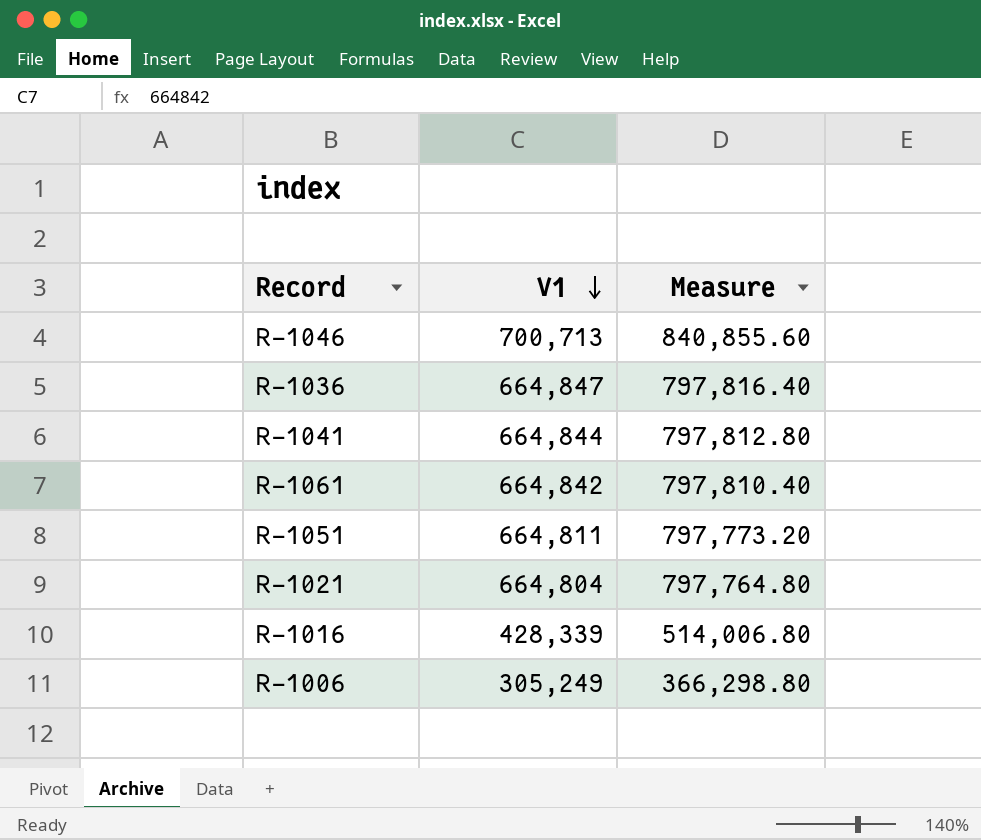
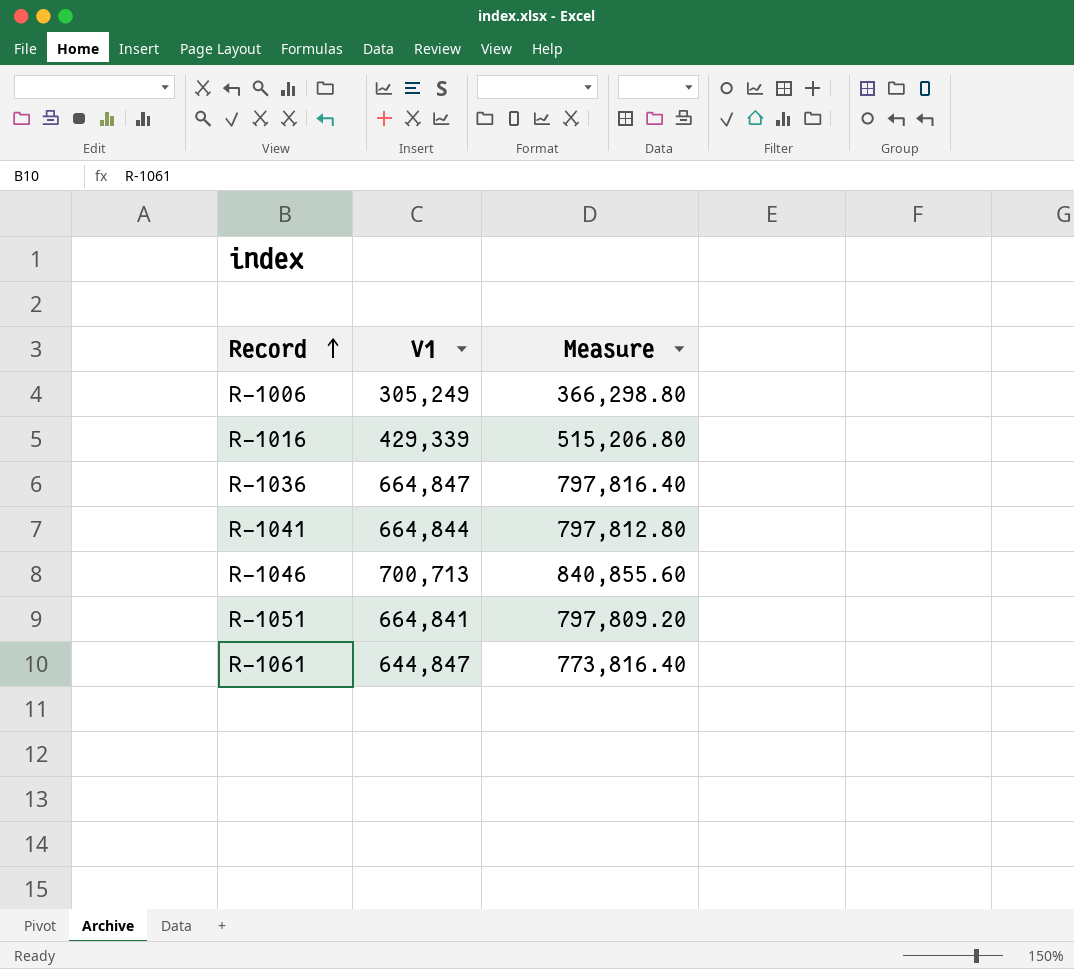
row order: V1 descending -> Record ascending
row R-1021: 664,804 | 797,764.80 -> none
R-1016 | V1: 428,339 -> 429,339
R-1016 | Measure: 514,006.80 -> 515,206.80
R-1051 | V1: 664,811 -> 664,841
R-1051 | Measure: 797,773.20 -> 797,809.20
R-1061 | V1: 664,842 -> 644,847
R-1061 | Measure: 797,810.40 -> 773,816.40

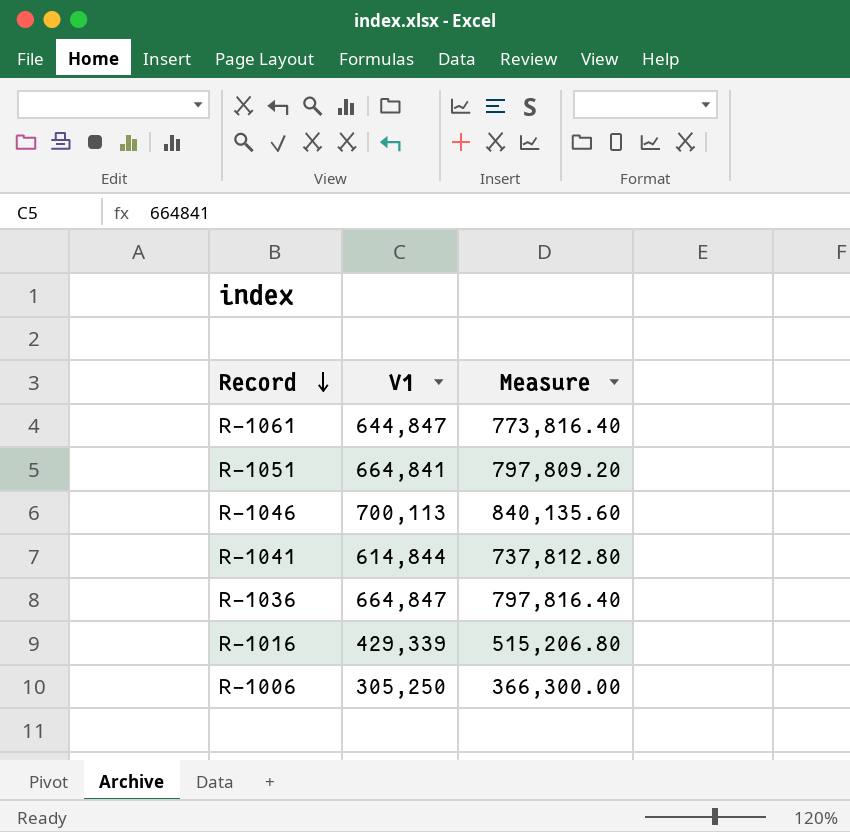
row order: Record ascending -> Record descending
R-1046 | V1: 700,713 -> 700,113
R-1046 | Measure: 840,855.60 -> 840,135.60
R-1041 | V1: 664,844 -> 614,844
R-1041 | Measure: 797,812.80 -> 737,812.80
R-1006 | V1: 305,249 -> 305,250
R-1006 | Measure: 366,298.80 -> 366,300.00

